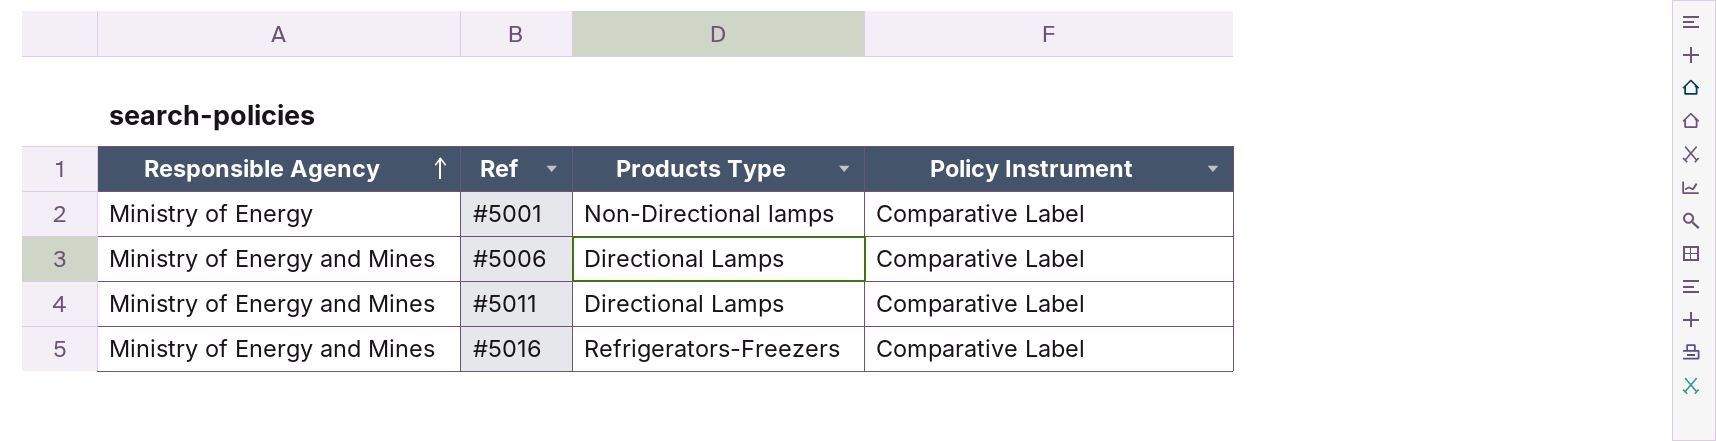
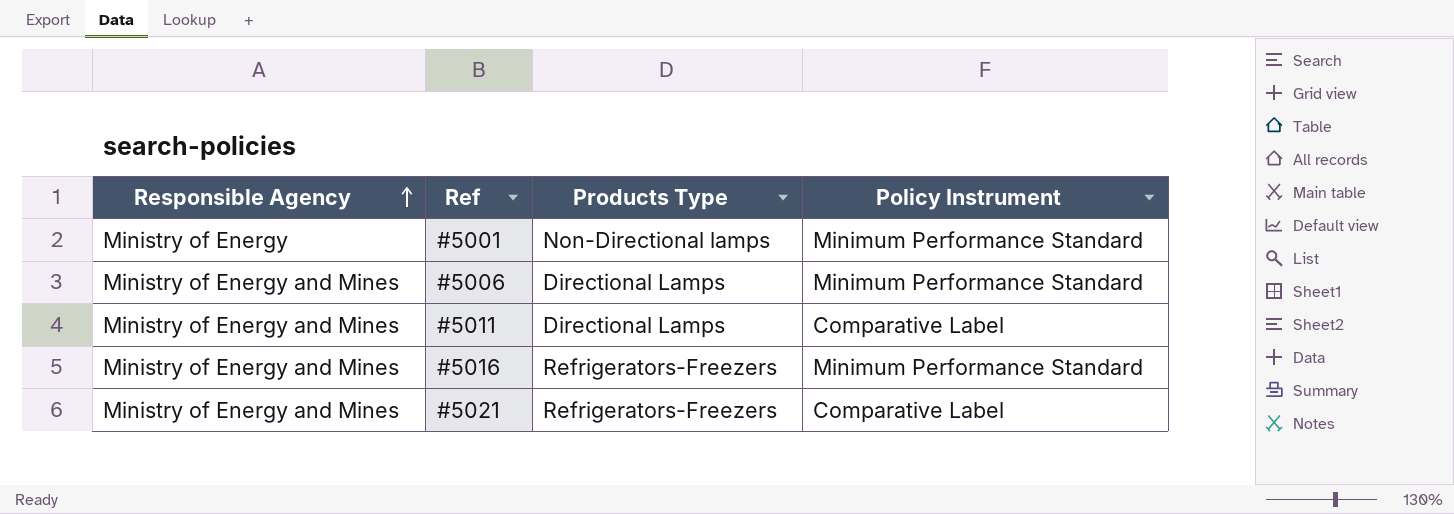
#5001 | Policy Instrument: Comparative Label -> Minimum Performance Standard
#5006 | Policy Instrument: Comparative Label -> Minimum Performance Standard
#5016 | Policy Instrument: Comparative Label -> Minimum Performance Standard
row #5021: none -> Ministry of Energy and Mines | Refrigerators-Freezers | Comparative Label

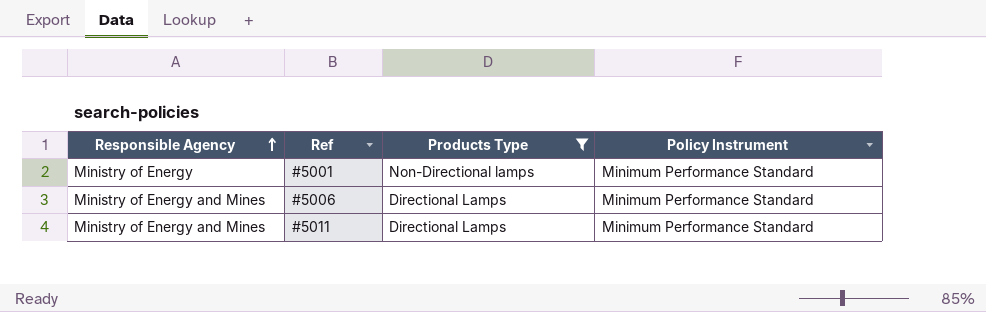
filter: none -> Products Type != Refrigerators-Freezers
#5011 | Policy Instrument: Comparative Label -> Minimum Performance Standard

